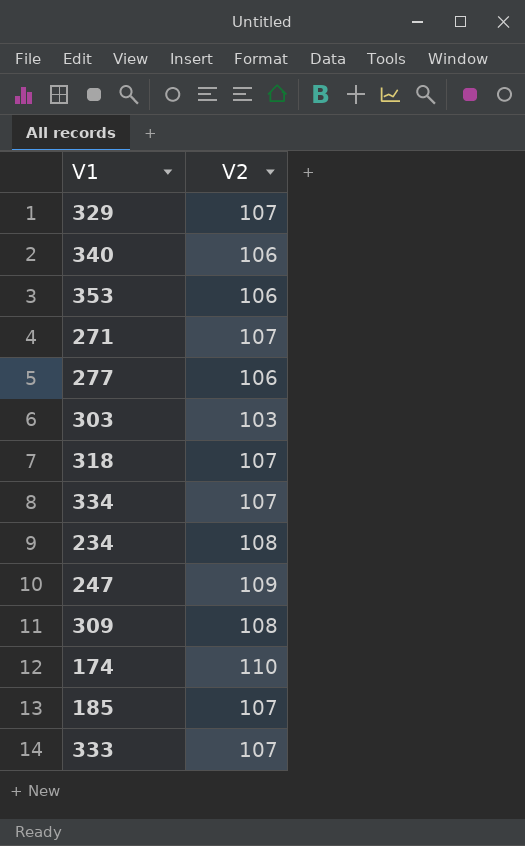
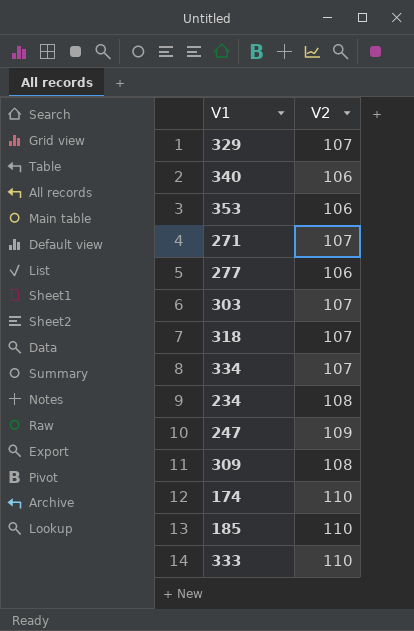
303 | V2: 103 -> 107
185 | V2: 107 -> 110
333 | V2: 107 -> 110

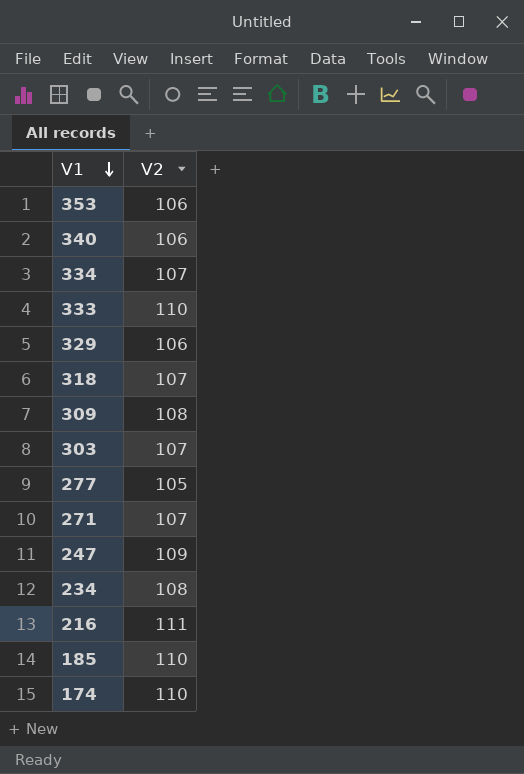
row order: none -> V1 descending
329 | V2: 107 -> 106
277 | V2: 106 -> 105
row 216: none -> 111

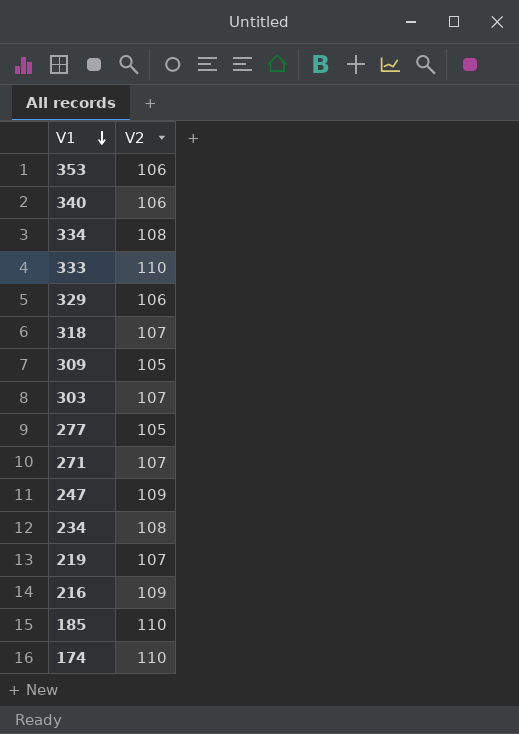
334 | V2: 107 -> 108
309 | V2: 108 -> 105
row 219: none -> 107
216 | V2: 111 -> 109

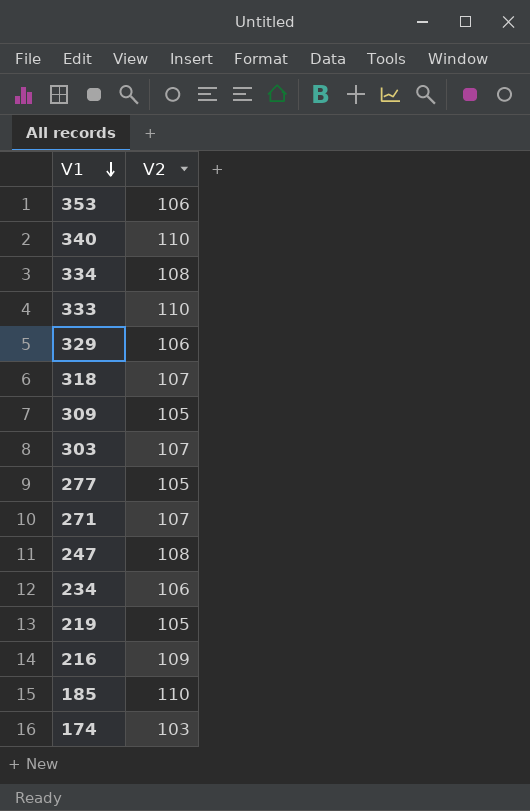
340 | V2: 106 -> 110
247 | V2: 109 -> 108
234 | V2: 108 -> 106
219 | V2: 107 -> 105
174 | V2: 110 -> 103

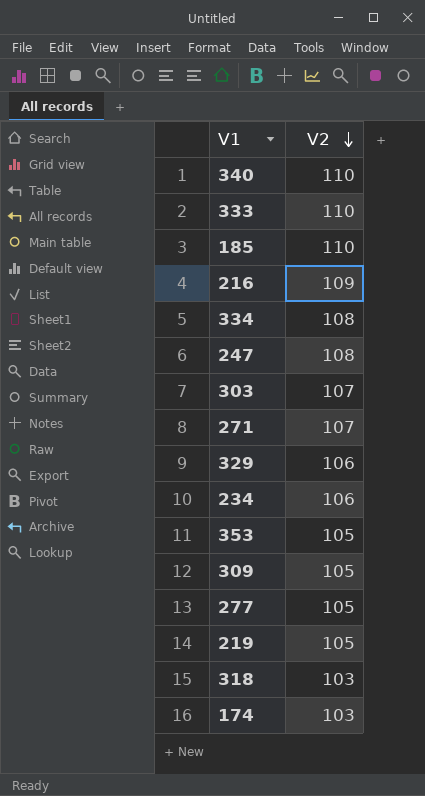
row order: V1 descending -> V2 descending
353 | V2: 106 -> 105
318 | V2: 107 -> 103

